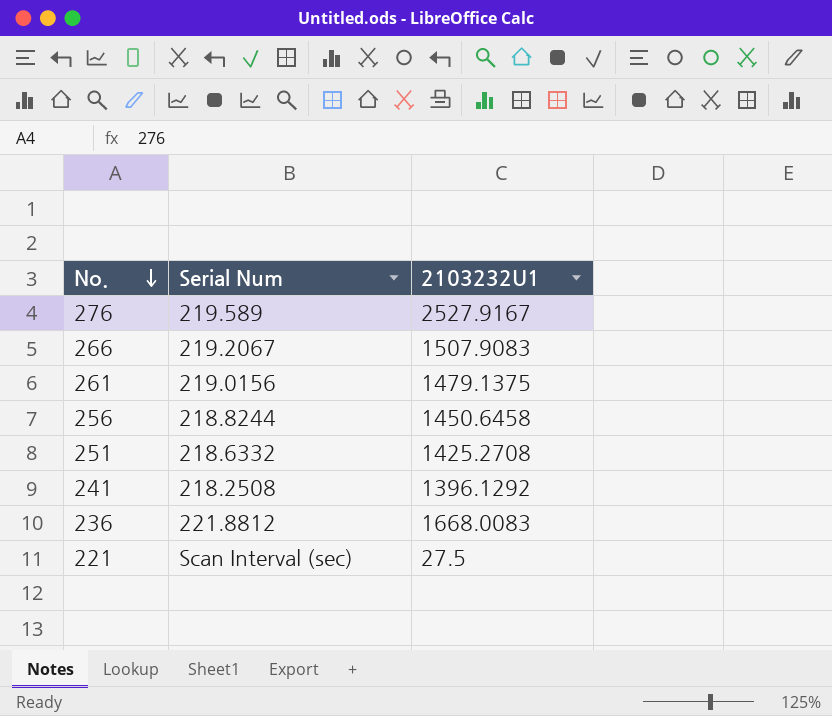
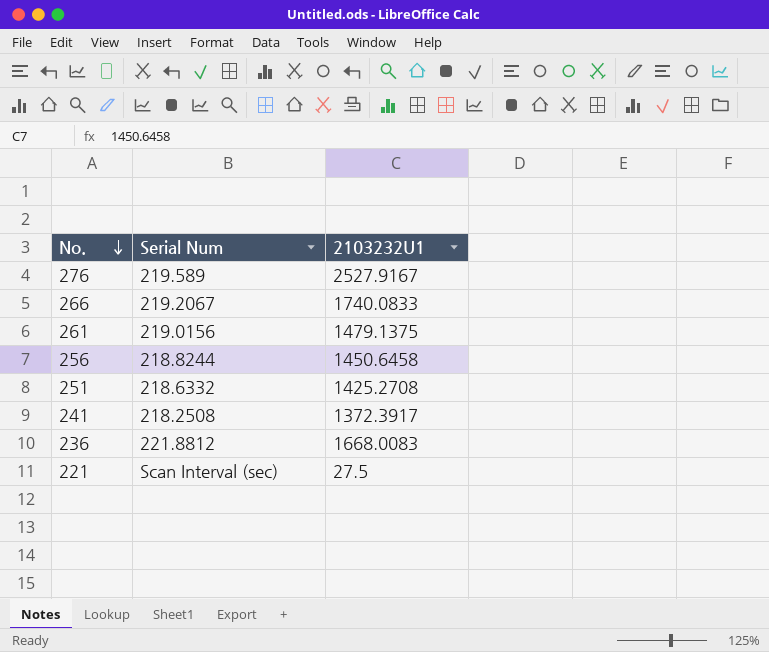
266 | 2103232U1: 1507.9083 -> 1740.0833
241 | 2103232U1: 1396.1292 -> 1372.3917

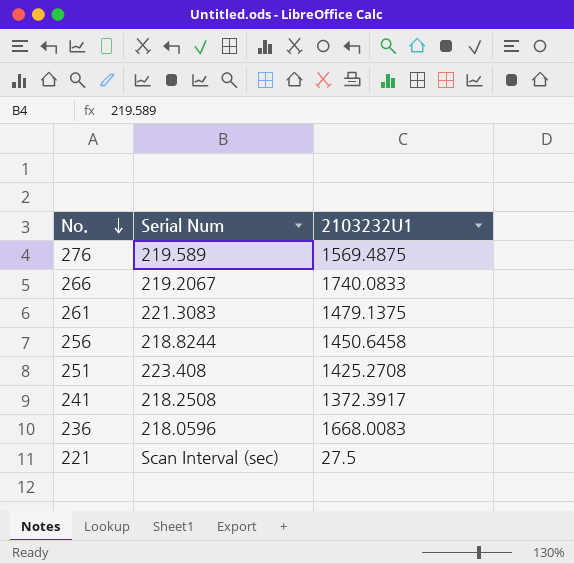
276 | 2103232U1: 2527.9167 -> 1569.4875
261 | Serial Num: 219.0156 -> 221.3083
251 | Serial Num: 218.6332 -> 223.408
236 | Serial Num: 221.8812 -> 218.0596

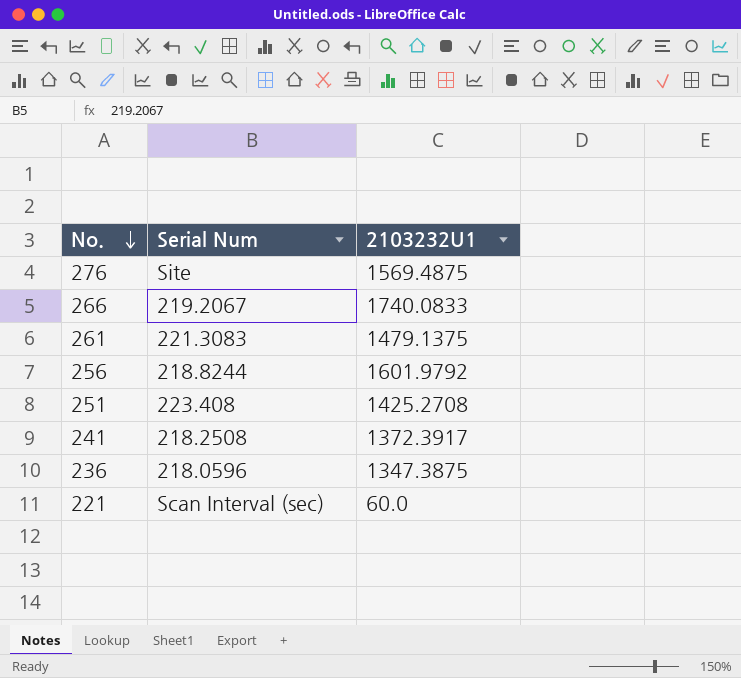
276 | Serial Num: 219.589 -> Site
256 | 2103232U1: 1450.6458 -> 1601.9792
236 | 2103232U1: 1668.0083 -> 1347.3875
221 | 2103232U1: 27.5 -> 60.0

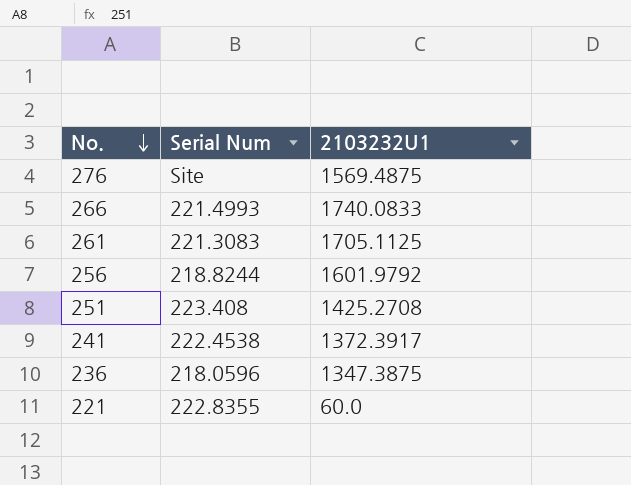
266 | Serial Num: 219.2067 -> 221.4993
261 | 2103232U1: 1479.1375 -> 1705.1125
241 | Serial Num: 218.2508 -> 222.4538
221 | Serial Num: Scan Interval (sec) -> 222.8355

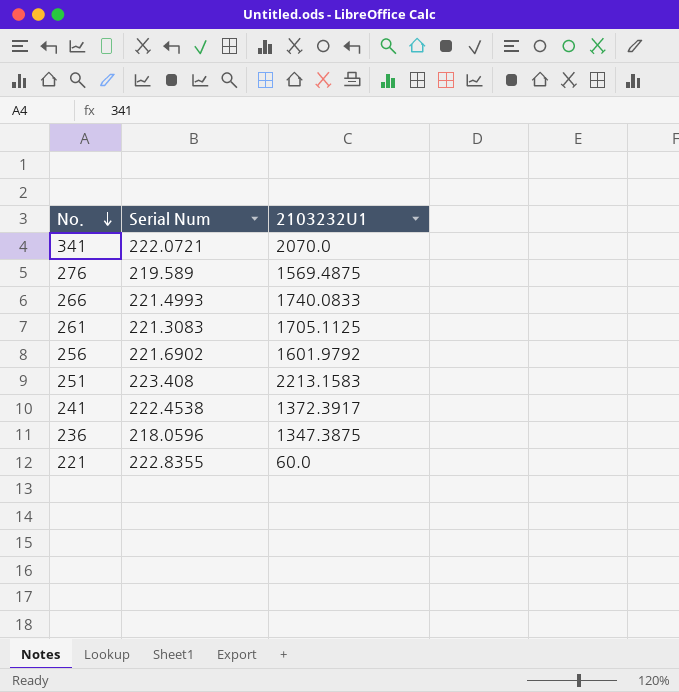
row 341: none -> 222.0721 | 2070.0
276 | Serial Num: Site -> 219.589
256 | Serial Num: 218.8244 -> 221.6902
251 | 2103232U1: 1425.2708 -> 2213.1583

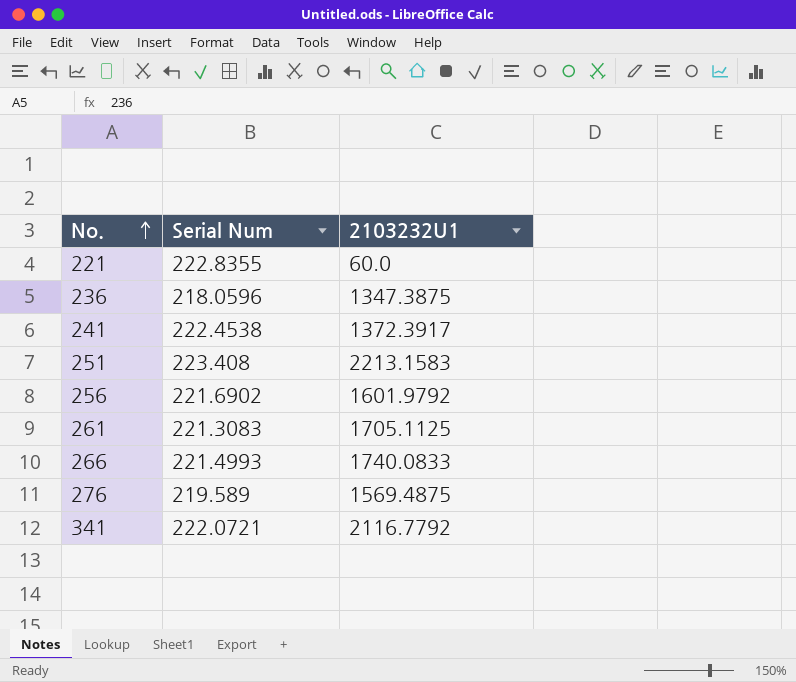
row order: No. descending -> No. ascending
341 | 2103232U1: 2070.0 -> 2116.7792

